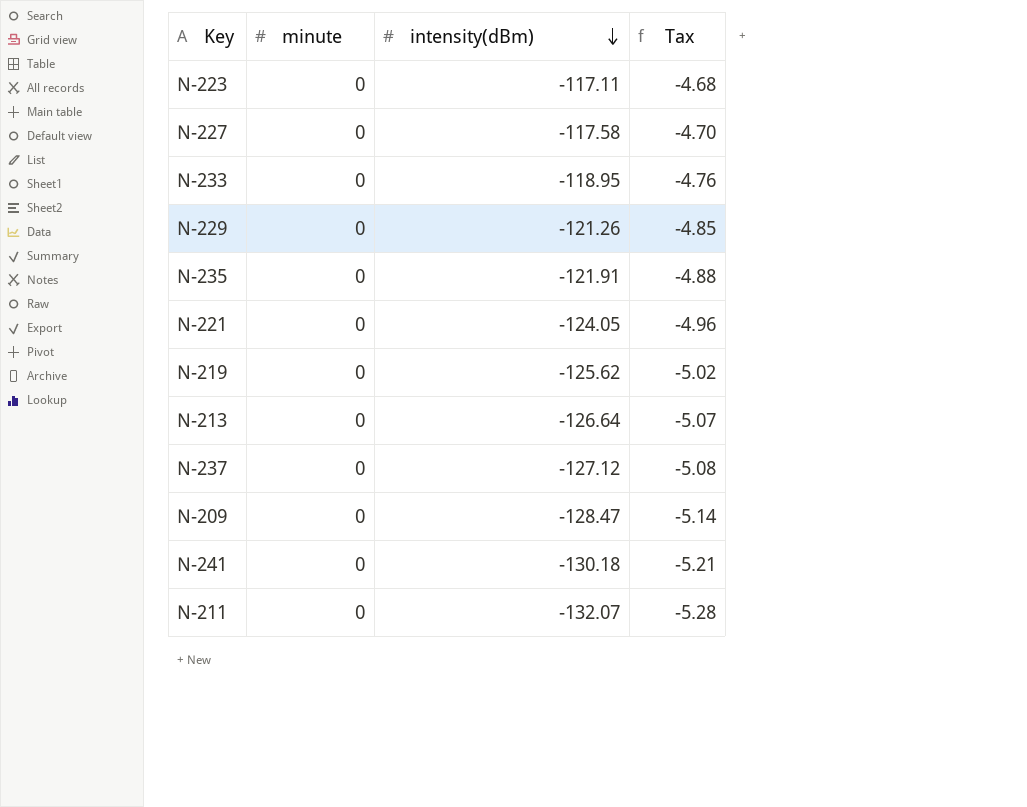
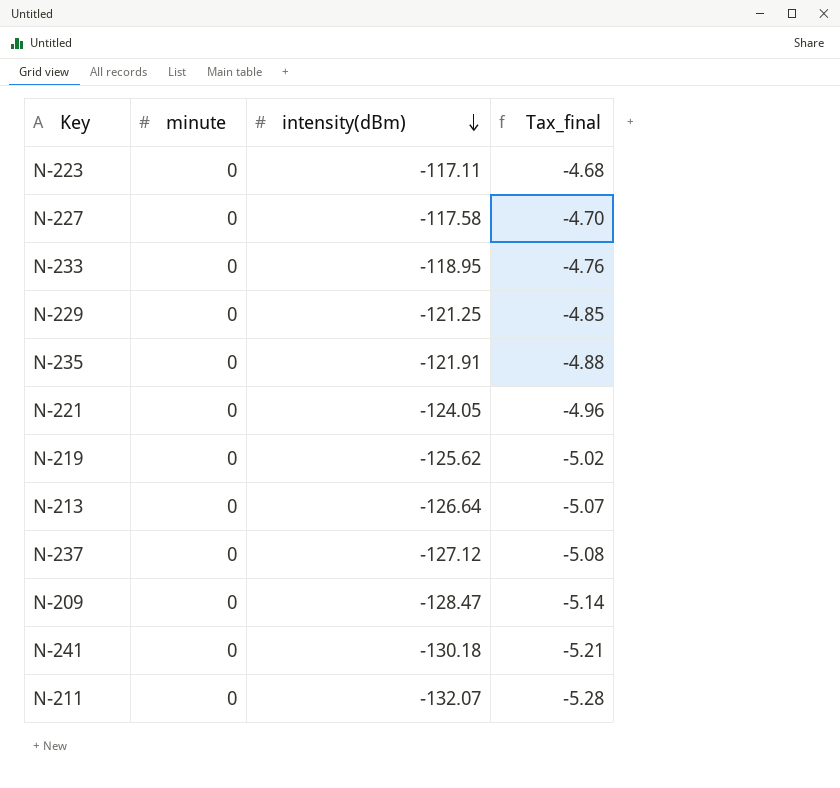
column name: Tax -> Tax_final
N-229 | intensity(dBm): -121.26 -> -121.25

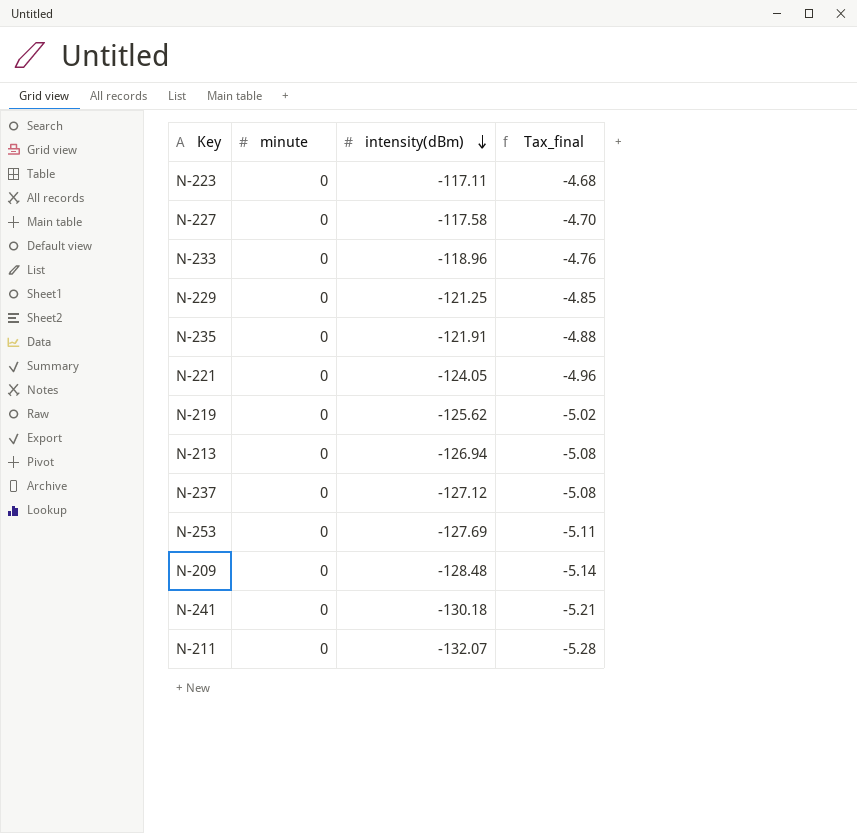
N-233 | intensity(dBm): -118.95 -> -118.96
N-213 | intensity(dBm): -126.64 -> -126.94
N-213 | Tax_final: -5.07 -> -5.08
row N-253: none -> 0 | -127.69 | -5.11
N-209 | intensity(dBm): -128.47 -> -128.48

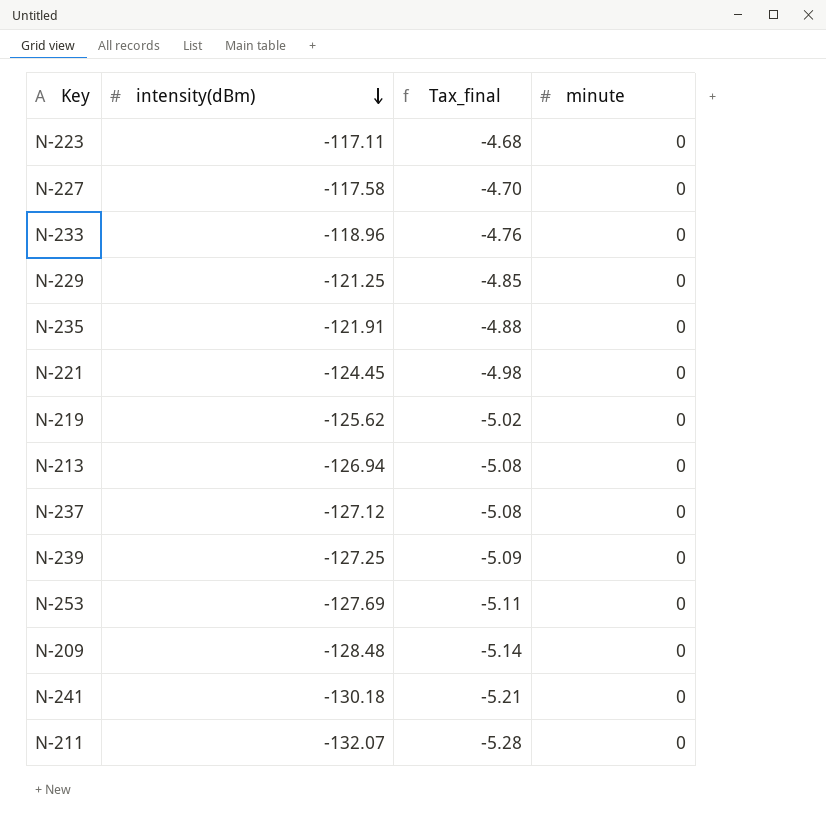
column minute | position: 2 -> 4
N-221 | intensity(dBm): -124.05 -> -124.45
N-221 | Tax_final: -4.96 -> -4.98
row N-239: none -> -127.25 | -5.09 | 0

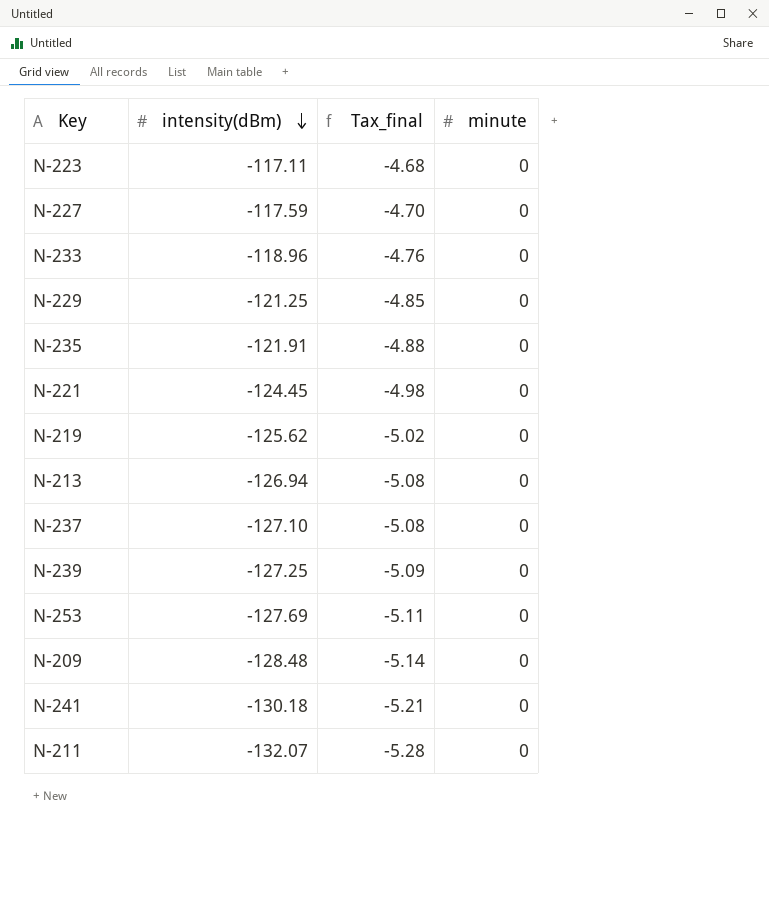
N-227 | intensity(dBm): -117.58 -> -117.59
N-237 | intensity(dBm): -127.12 -> -127.10

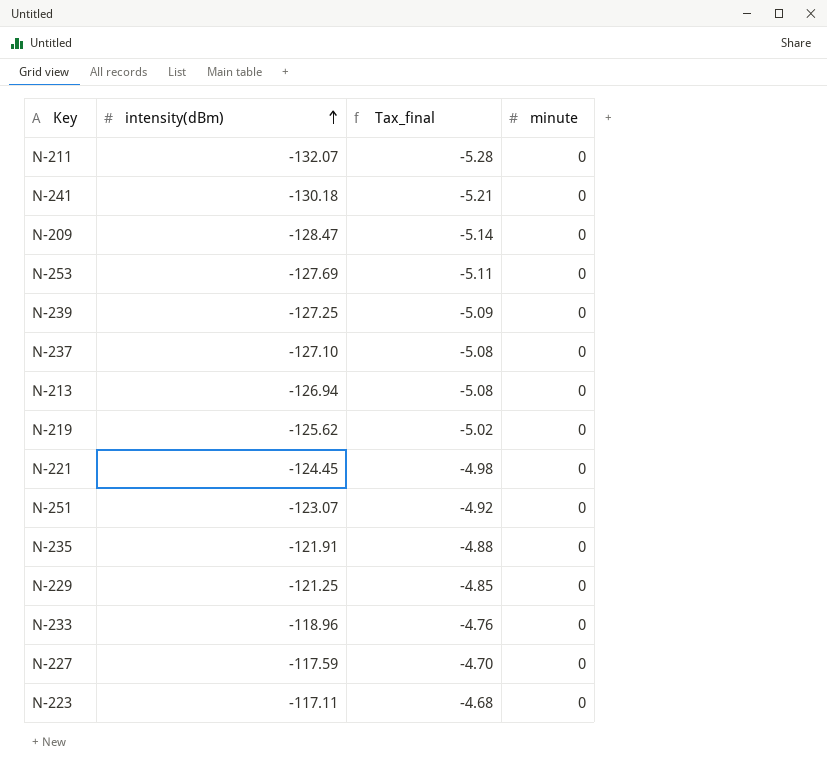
row order: intensity(dBm) descending -> intensity(dBm) ascending
N-209 | intensity(dBm): -128.48 -> -128.47
row N-251: none -> -123.07 | -4.92 | 0

